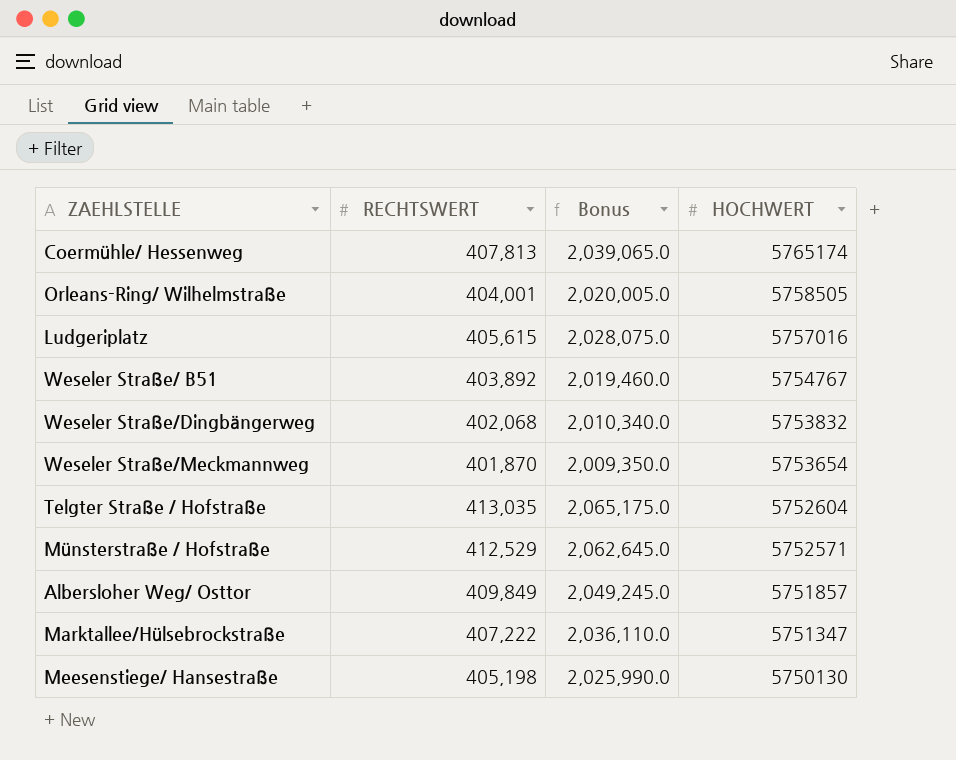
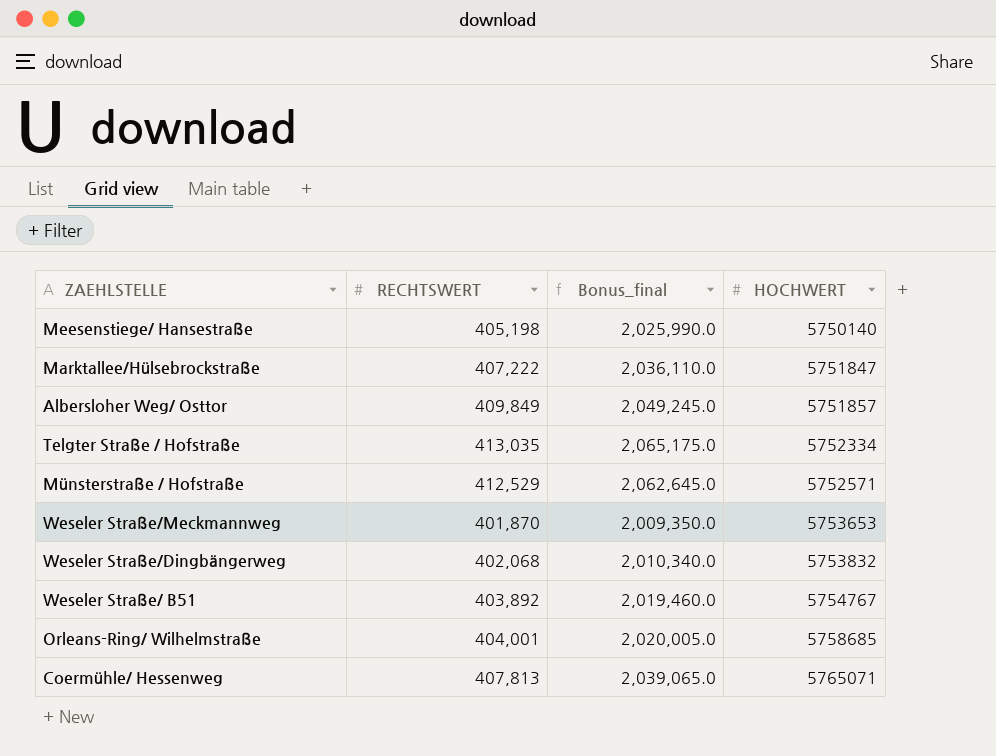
row order: HOCHWERT descending -> HOCHWERT ascending
column name: Bonus -> Bonus_final
row Ludgeriplatz: 405,615 | 2,028,075.0 | 5757016 -> none
Meesenstiege/ Hansestraße | HOCHWERT: 5750130 -> 5750140
Marktallee/Hülsebrockstraße | HOCHWERT: 5751347 -> 5751847
Telgter Straße / Hofstraße | HOCHWERT: 5752604 -> 5752334
Weseler Straße/Meckmannweg | HOCHWERT: 5753654 -> 5753653
Orleans-Ring/ Wilhelmstraße | HOCHWERT: 5758505 -> 5758685
Coermühle/ Hessenweg | HOCHWERT: 5765174 -> 5765071

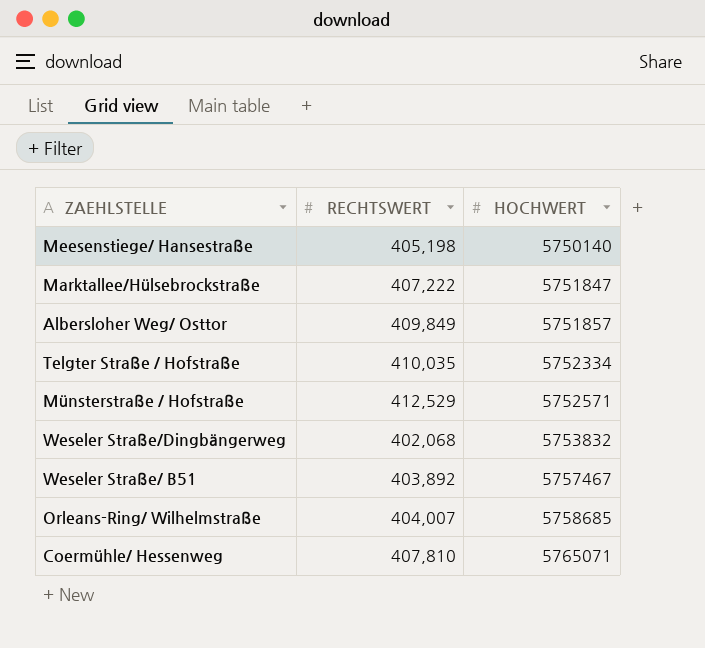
column Bonus_final | formula: [RECHTSWERT] * 5 -> none
row Weseler Straße/Meckmannweg: 401,870 | 2,009,350.0 | 5753653 -> none
Telgter Straße / Hofstraße | RECHTSWERT: 413,035 -> 410,035
Weseler Straße/ B51 | HOCHWERT: 5754767 -> 5757467
Orleans-Ring/ Wilhelmstraße | RECHTSWERT: 404,001 -> 404,007
Coermühle/ Hessenweg | RECHTSWERT: 407,813 -> 407,810

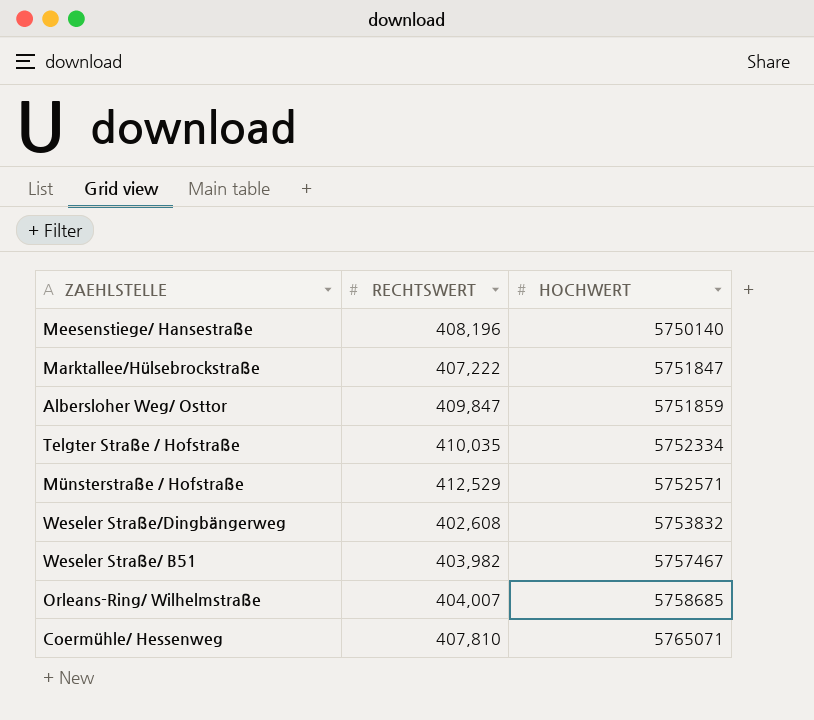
Meesenstiege/ Hansestraße | RECHTSWERT: 405,198 -> 408,196
Albersloher Weg/ Osttor | RECHTSWERT: 409,849 -> 409,847
Albersloher Weg/ Osttor | HOCHWERT: 5751857 -> 5751859
Weseler Straße/Dingbängerweg | RECHTSWERT: 402,068 -> 402,608
Weseler Straße/ B51 | RECHTSWERT: 403,892 -> 403,982

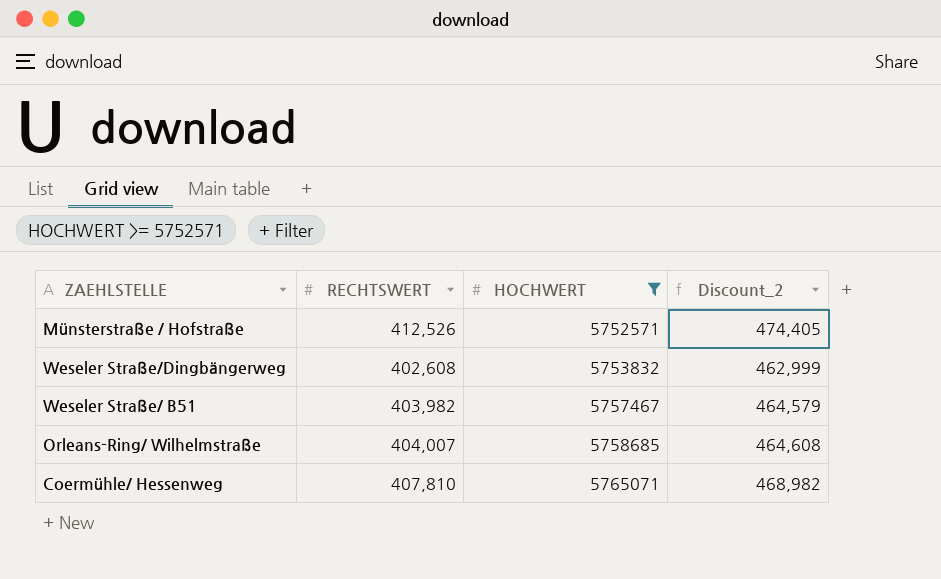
filter: none -> HOCHWERT >= 5752571
column Discount_2 | formula: none -> [RECHTSWERT] * 1.15
Münsterstraße / Hofstraße | RECHTSWERT: 412,529 -> 412,526

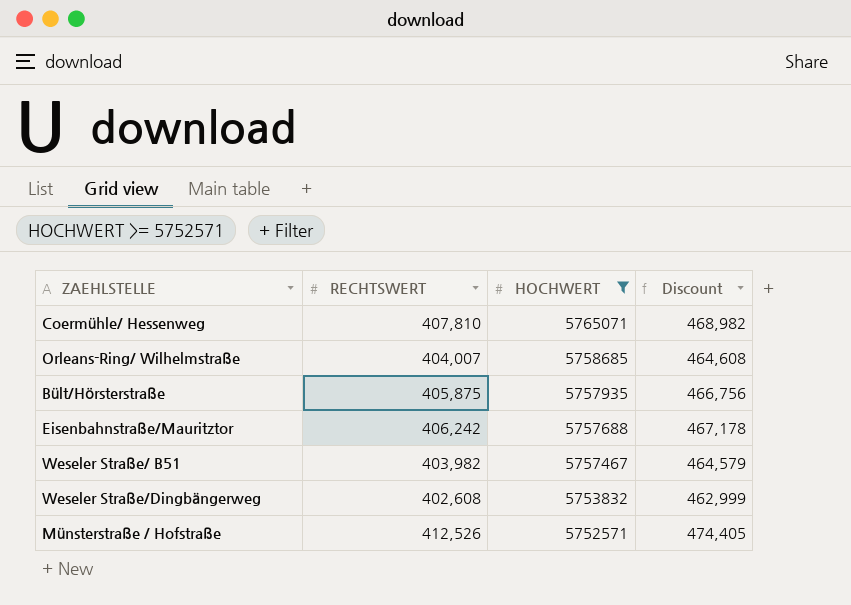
row order: HOCHWERT ascending -> HOCHWERT descending
column name: Discount_2 -> Discount
row Bült/Hörsterstraße: none -> 405,875 | 5757935 | 466,756
row Eisenbahnstraße/Mauritztor: none -> 406,242 | 5757688 | 467,178

